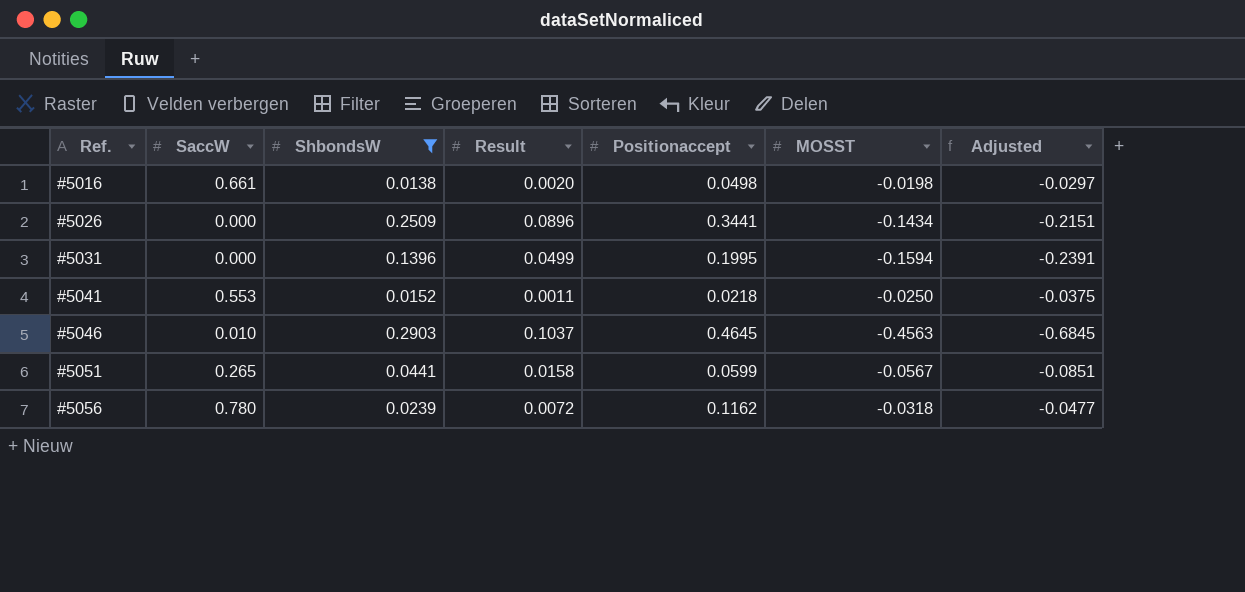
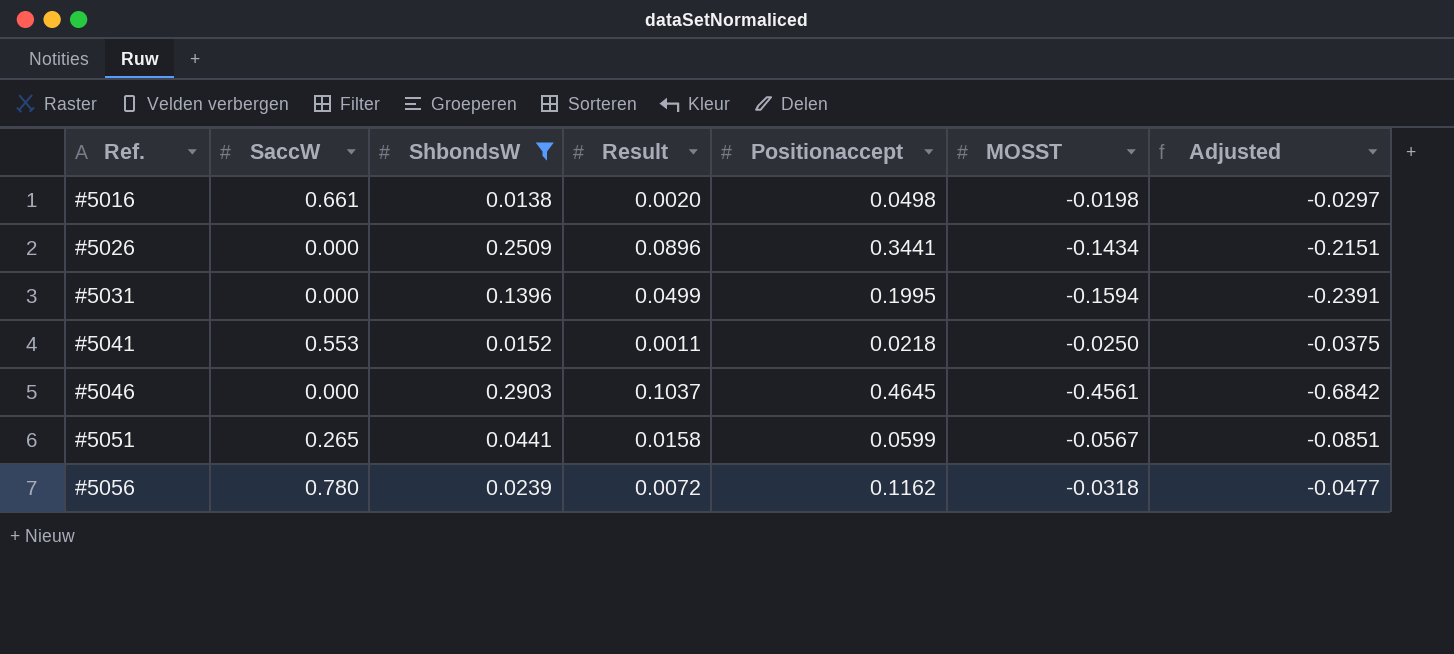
#5046 | SaccW: 0.010 -> 0.000
#5046 | MOSST: -0.4563 -> -0.4561
#5046 | Adjusted: -0.6845 -> -0.6842

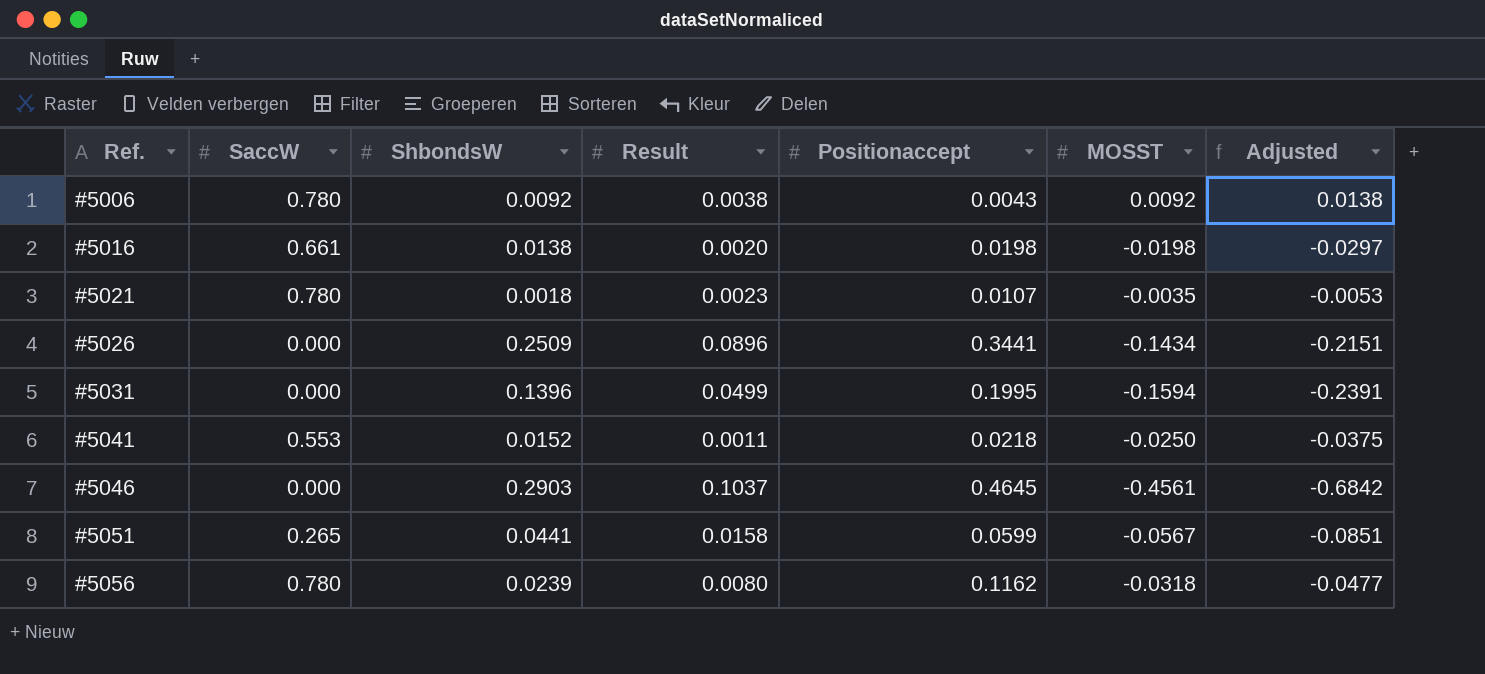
filter: ShbondsW >= 0.0138 -> none
#5016 | Positionaccept: 0.0498 -> 0.0198
#5056 | Result: 0.0072 -> 0.0080

